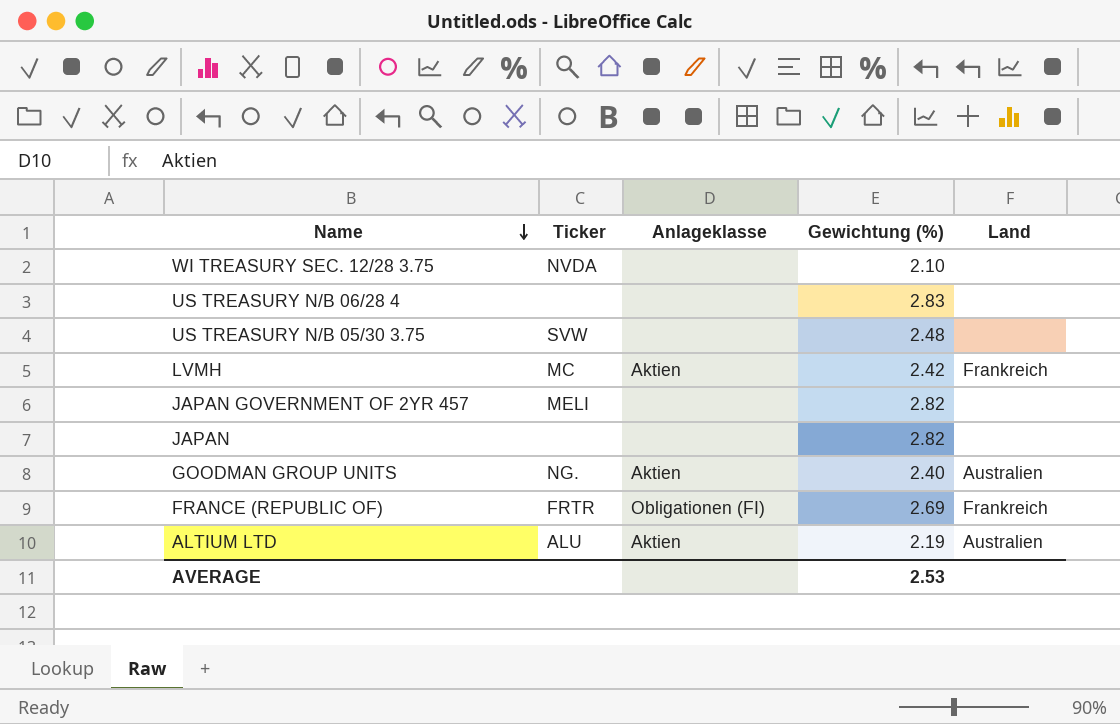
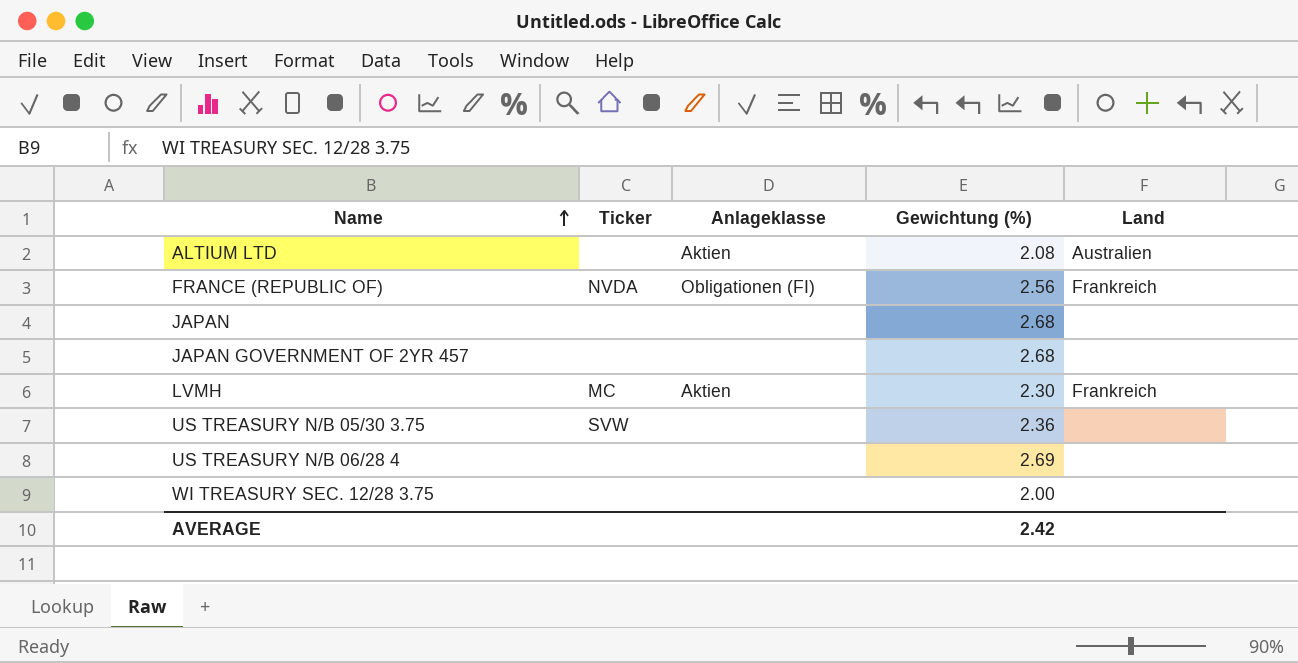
row order: Name descending -> Name ascending
row GOODMAN GROUP UNITS: NG. | Aktien | 2.40 | Australien -> none
ALTIUM LTD | Ticker: ALU -> none
ALTIUM LTD | Gewichtung (%): 2.19 -> 2.08
FRANCE (REPUBLIC OF) | Ticker: FRTR -> NVDA
FRANCE (REPUBLIC OF) | Gewichtung (%): 2.69 -> 2.56
JAPAN | Gewichtung (%): 2.82 -> 2.68
JAPAN GOVERNMENT OF 2YR 457 | Ticker: MELI -> none
JAPAN GOVERNMENT OF 2YR 457 | Gewichtung (%): 2.82 -> 2.68
LVMH | Gewichtung (%): 2.42 -> 2.30
US TREASURY N/B 05/30 3.75 | Gewichtung (%): 2.48 -> 2.36
US TREASURY N/B 06/28 4 | Gewichtung (%): 2.83 -> 2.69
WI TREASURY SEC. 12/28 3.75 | Ticker: NVDA -> none
WI TREASURY SEC. 12/28 3.75 | Gewichtung (%): 2.10 -> 2.00
AVERAGE | Gewichtung (%): 2.53 -> 2.42

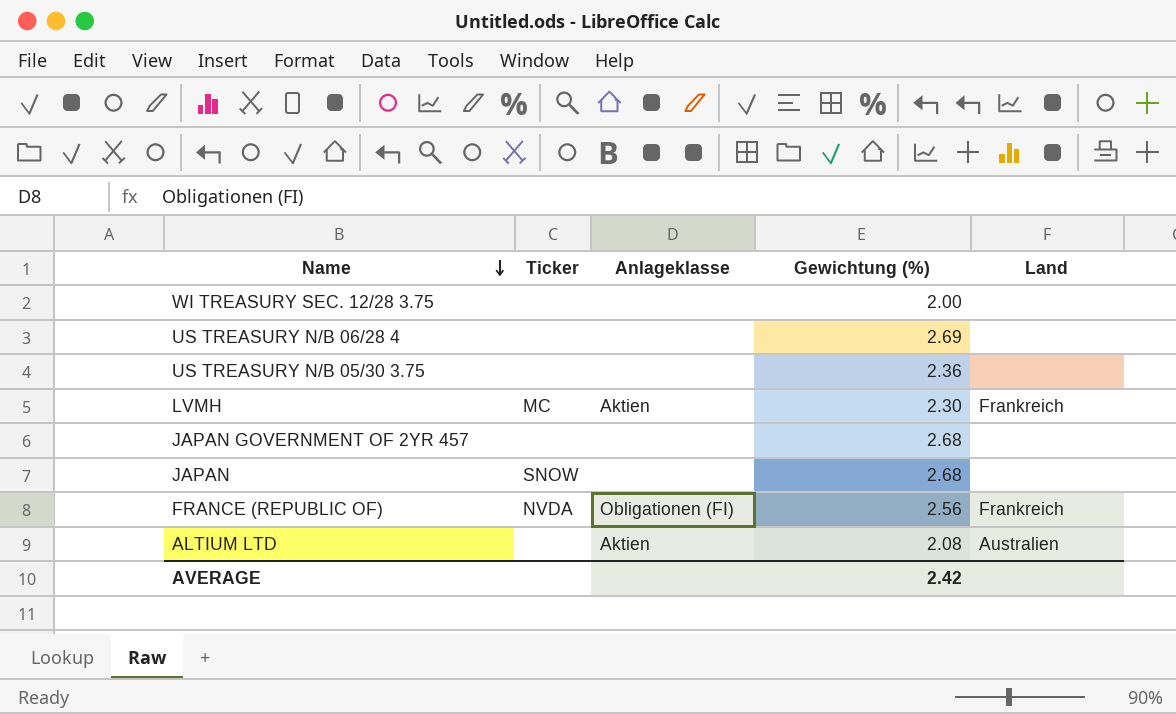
row order: Name ascending -> Name descending
US TREASURY N/B 05/30 3.75 | Ticker: SVW -> none
JAPAN | Ticker: none -> SNOW

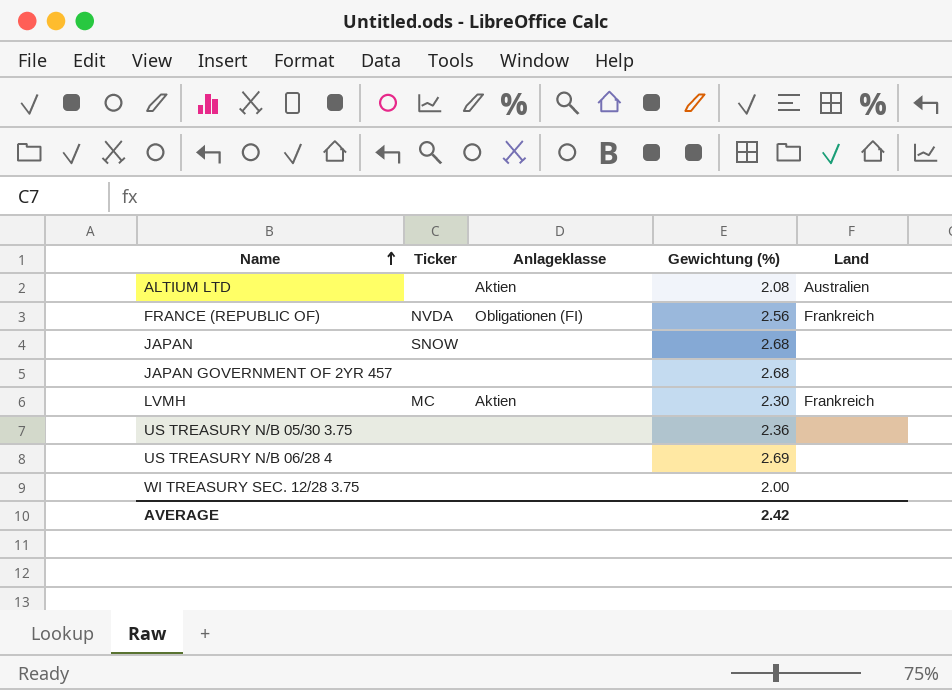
row order: Name descending -> Name ascending

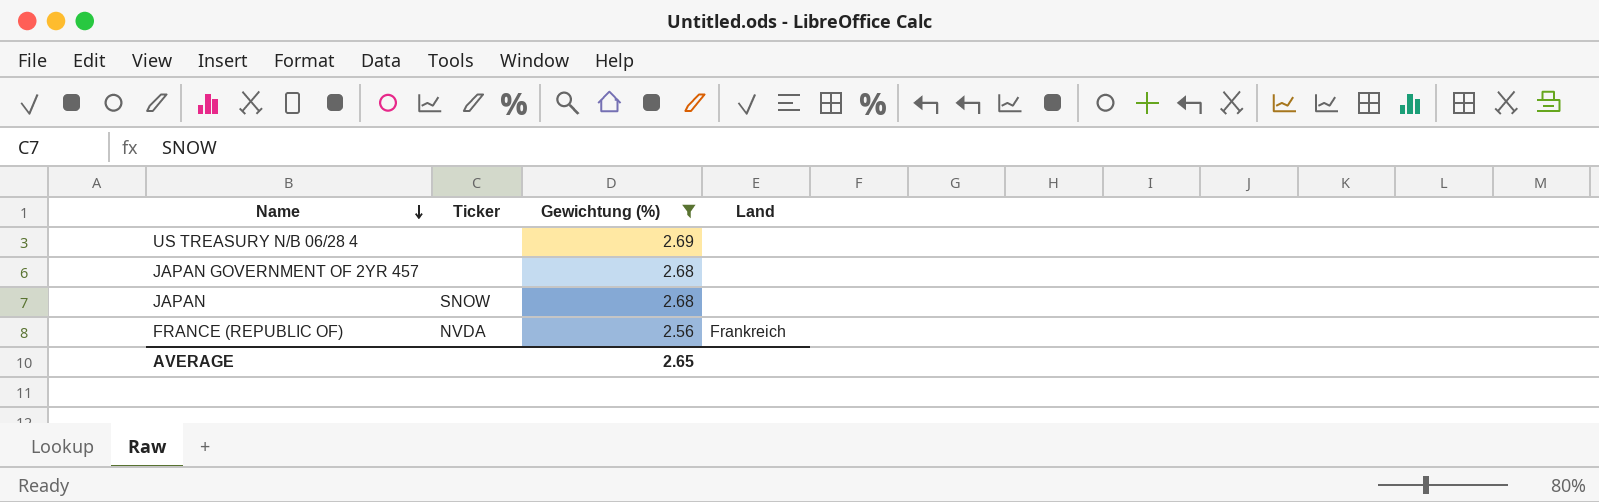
filter: none -> Gewichtung (%) >= 2.56
row order: Name ascending -> Name descending
column Anlageklasse | position: 3 -> none
AVERAGE | Gewichtung (%): 2.42 -> 2.65

